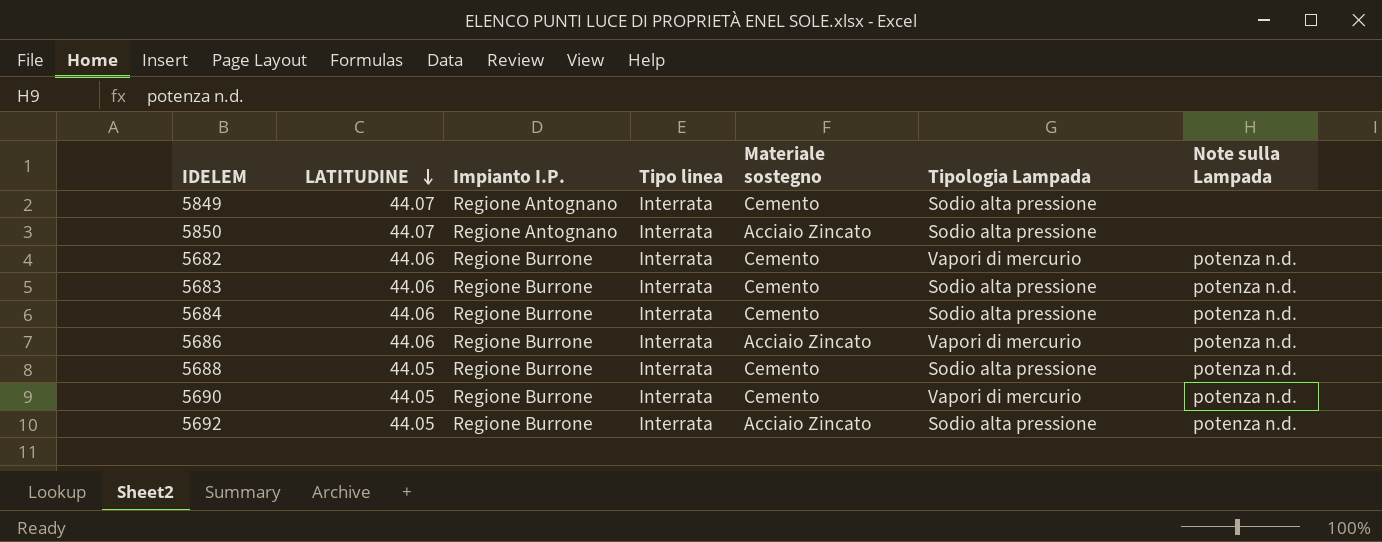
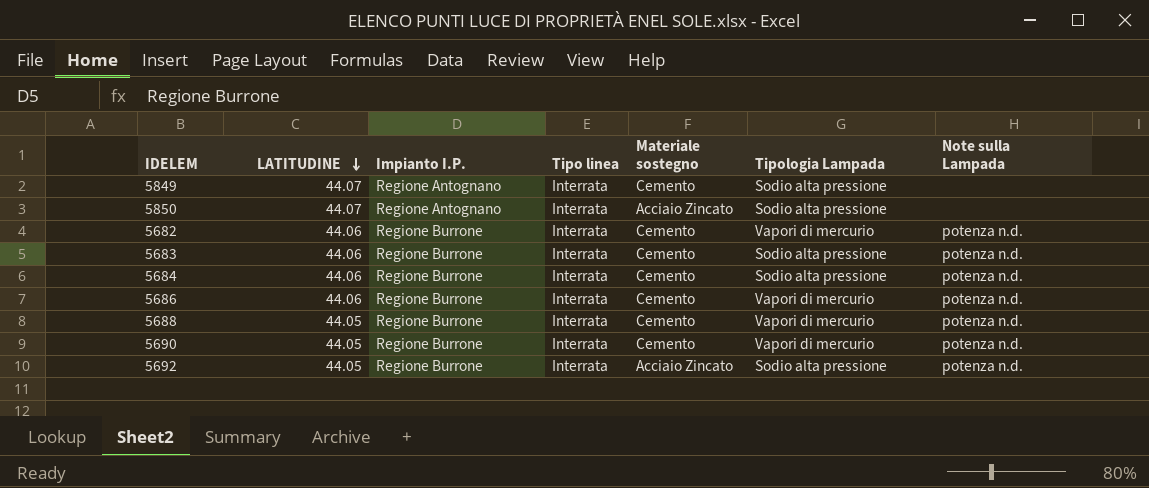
5686 | Materiale sostegno: Acciaio Zincato -> Cemento
5688 | Tipologia Lampada: Sodio alta pressione -> Vapori di mercurio

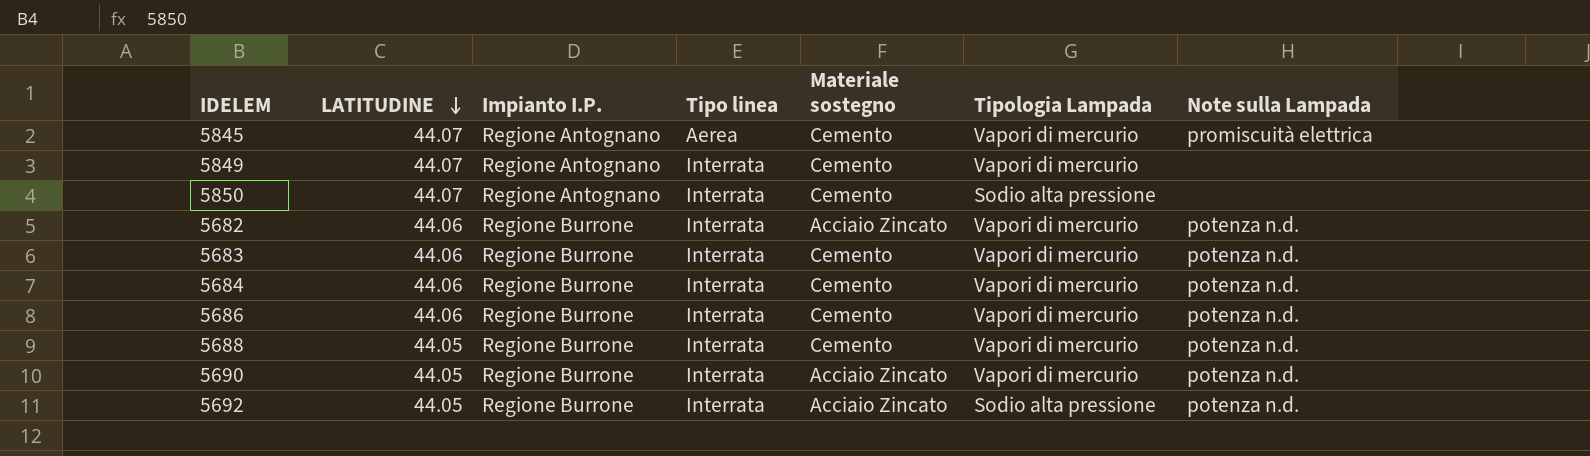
row 5845: none -> 44.07 | Regione Antognano | Aerea | Cemento | Vapori di mercurio | promiscuità elettrica
5849 | Tipologia Lampada: Sodio alta pressione -> Vapori di mercurio
5850 | Materiale sostegno: Acciaio Zincato -> Cemento
5682 | Materiale sostegno: Cemento -> Acciaio Zincato
5683 | Tipologia Lampada: Sodio alta pressione -> Vapori di mercurio
5684 | Tipologia Lampada: Sodio alta pressione -> Vapori di mercurio
5690 | Materiale sostegno: Cemento -> Acciaio Zincato

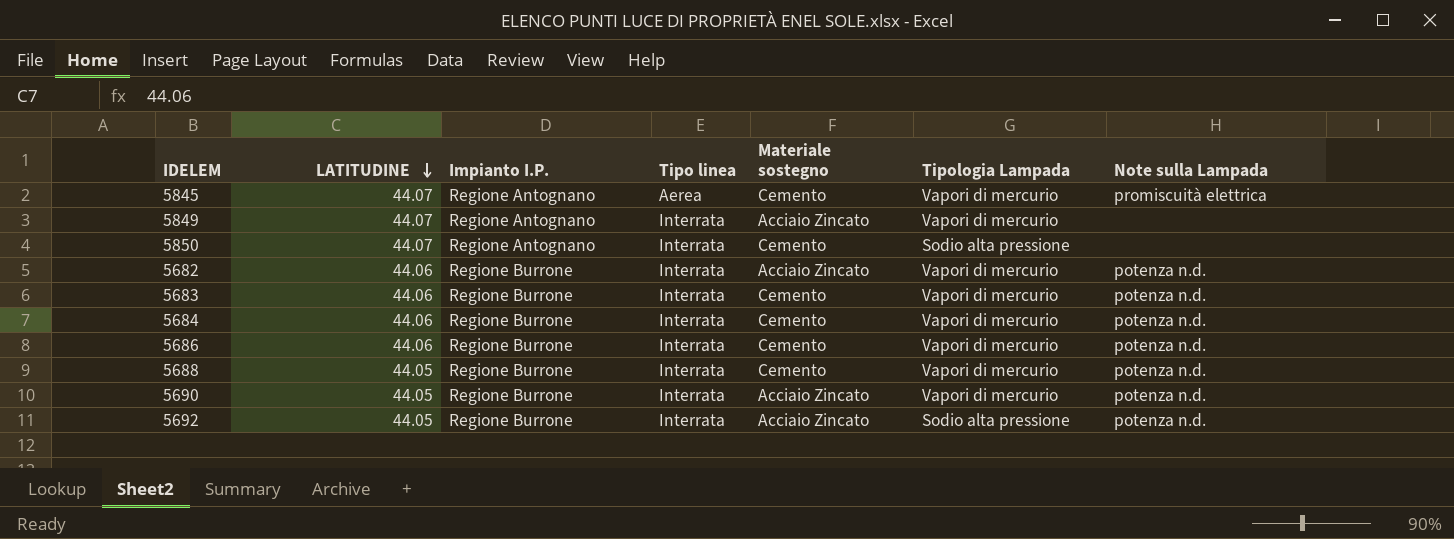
5849 | Materiale sostegno: Cemento -> Acciaio Zincato

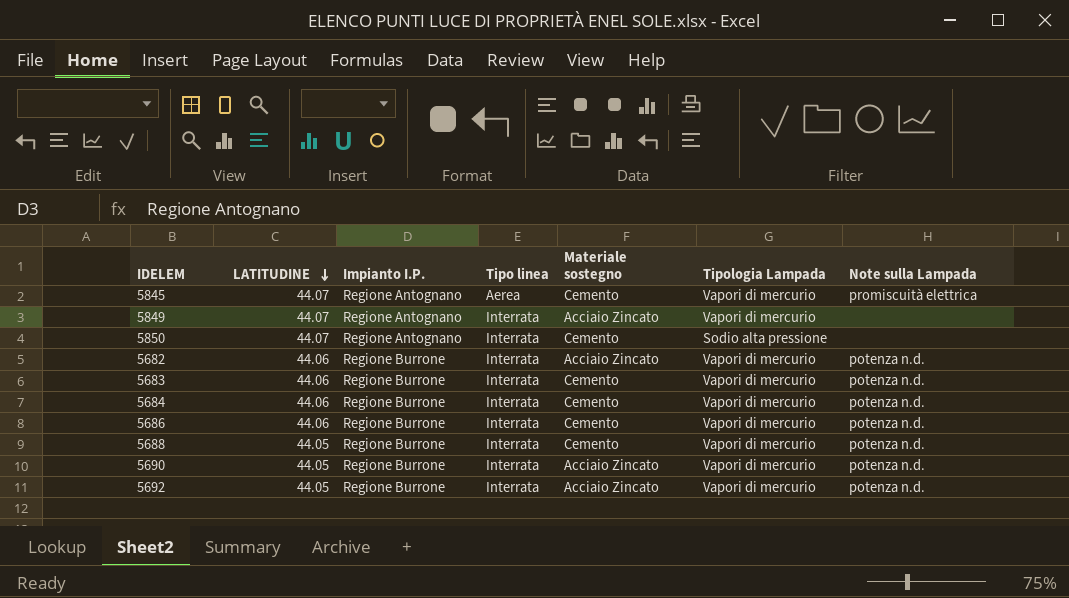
5692 | Tipologia Lampada: Sodio alta pressione -> Vapori di mercurio

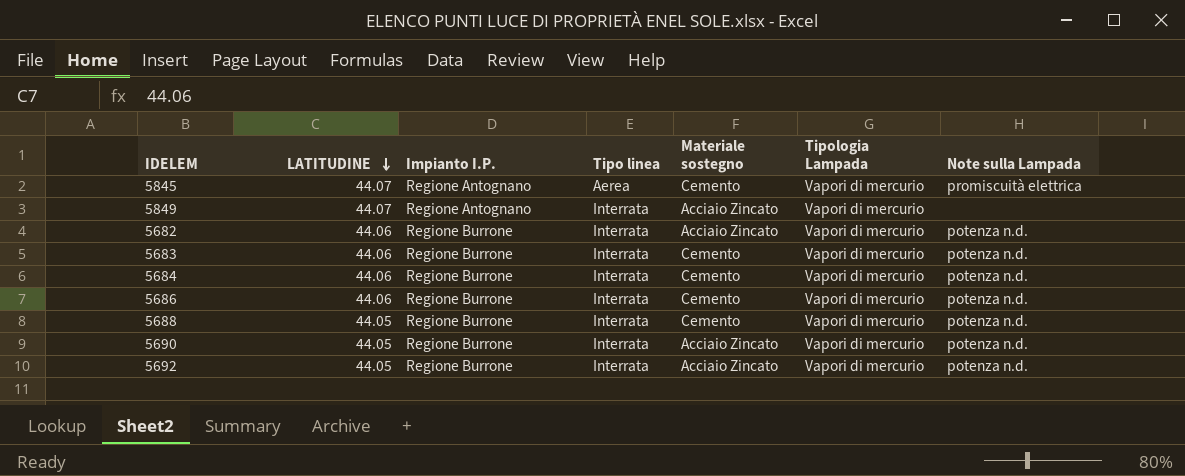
row 5850: 44.07 | Regione Antognano | Interrata | Cemento | Sodio alta pressione | none -> none

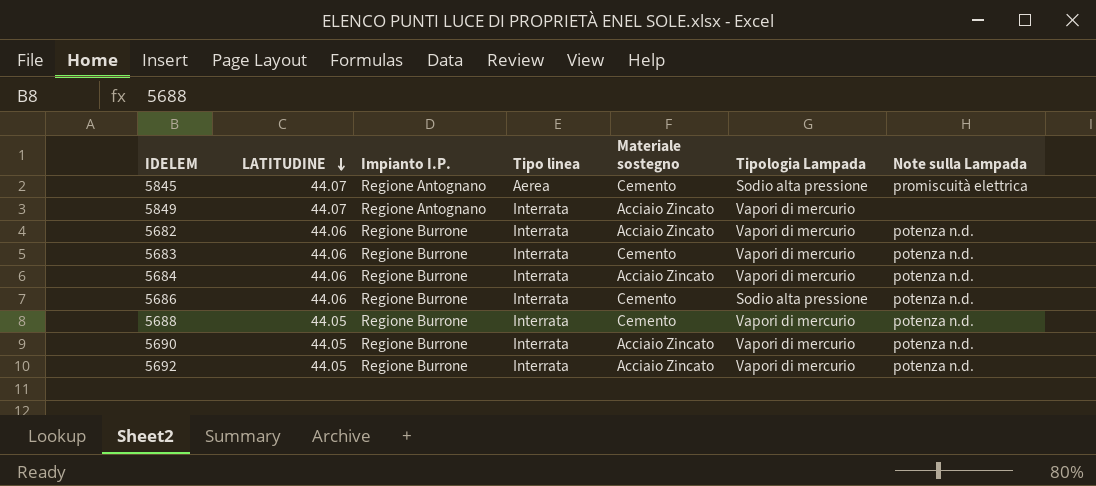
5845 | Tipologia Lampada: Vapori di mercurio -> Sodio alta pressione
5684 | Materiale sostegno: Cemento -> Acciaio Zincato
5686 | Tipologia Lampada: Vapori di mercurio -> Sodio alta pressione

